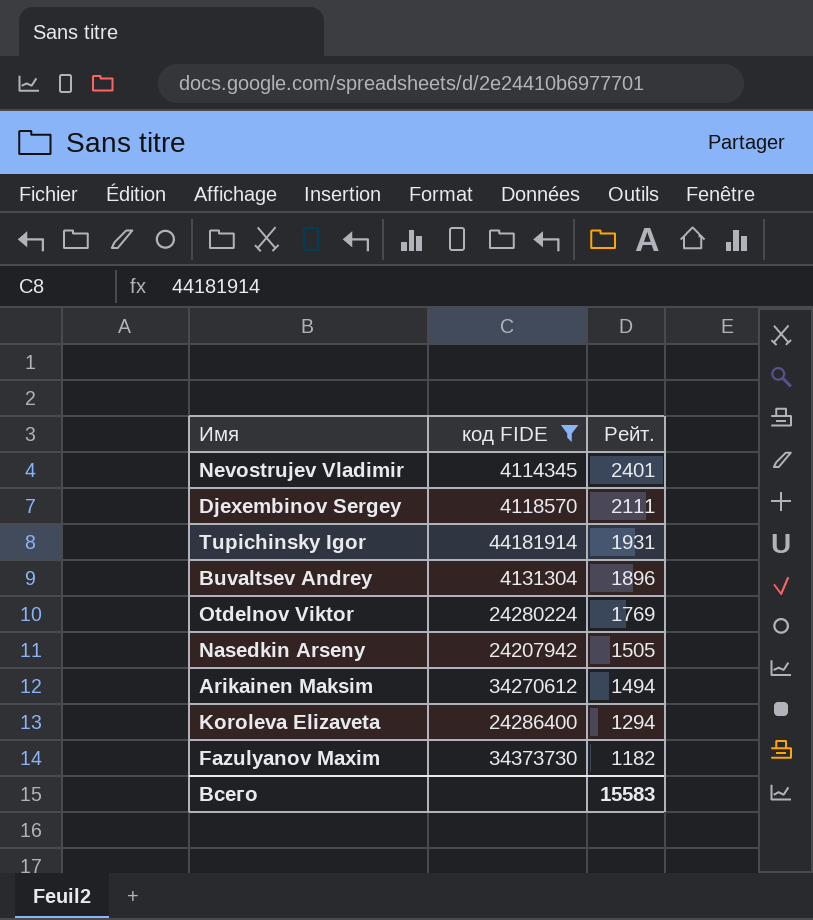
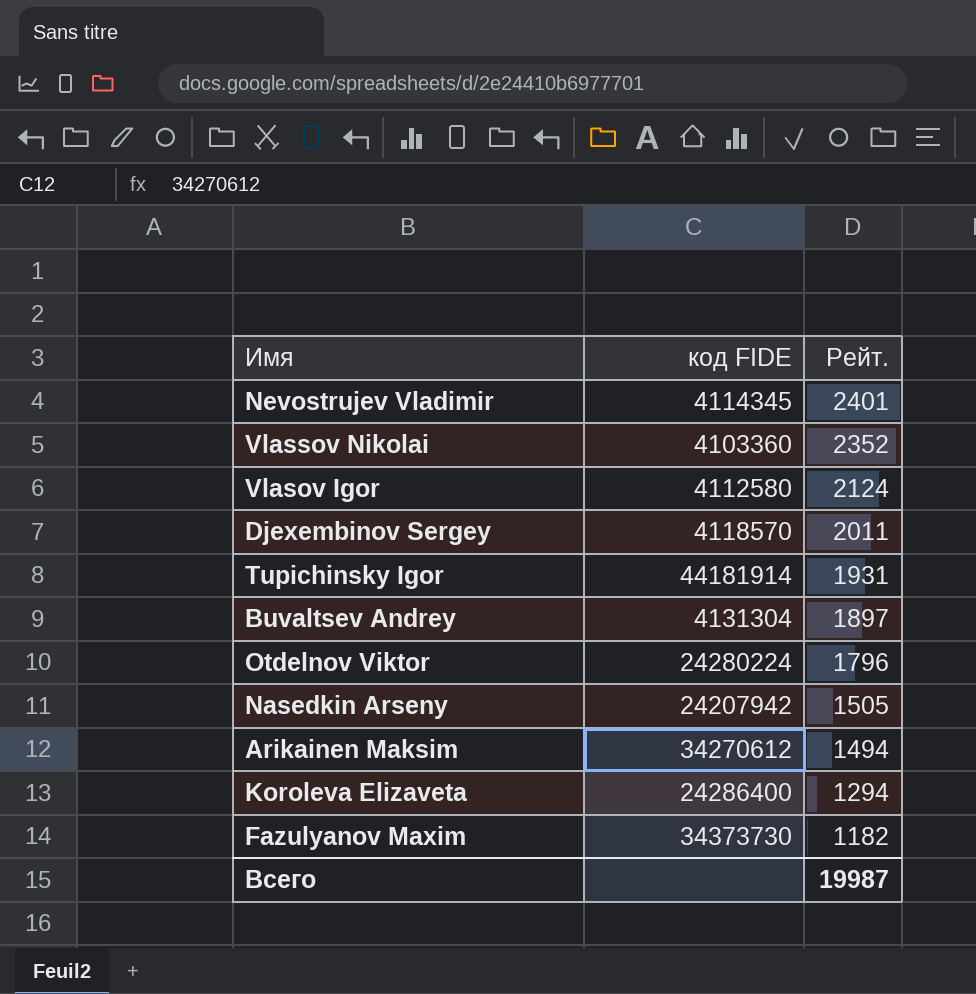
filter: код FIDE >= 4114345 -> none
Djexembinov Sergey | Рейт.: 2111 -> 2011
Buvaltsev Andrey | Рейт.: 1896 -> 1897
Otdelnov Viktor | Рейт.: 1769 -> 1796
Всего | Рейт.: 15583 -> 19987

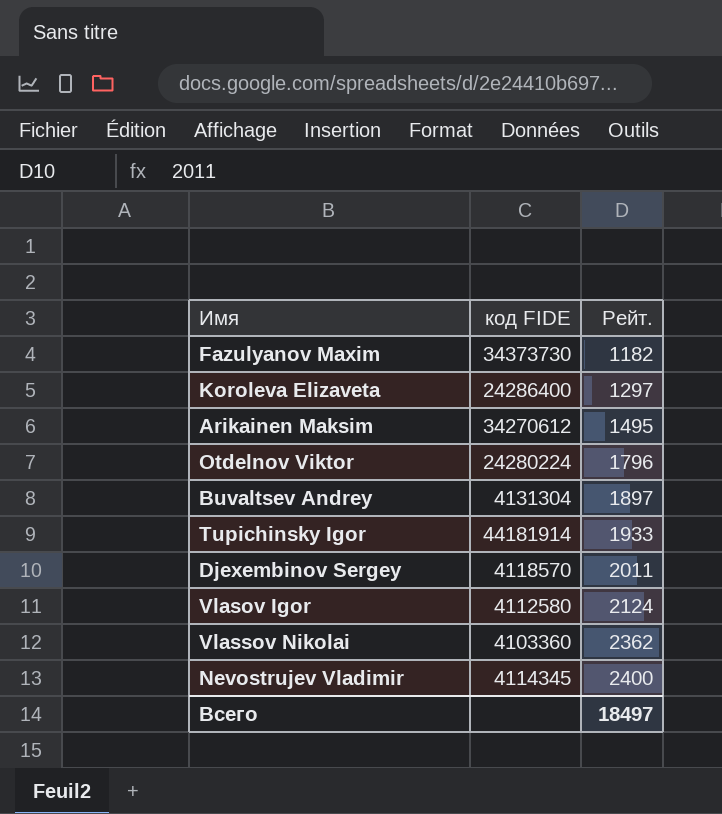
row order: Рейт. descending -> Рейт. ascending
row Nasedkin Arseny: 24207942 | 1505 -> none
Koroleva Elizaveta | Рейт.: 1294 -> 1297
Arikainen Maksim | Рейт.: 1494 -> 1495
Tupichinsky Igor | Рейт.: 1931 -> 1933
Vlassov Nikolai | Рейт.: 2352 -> 2362
Nevostrujev Vladimir | Рейт.: 2401 -> 2400
Всего | Рейт.: 19987 -> 18497

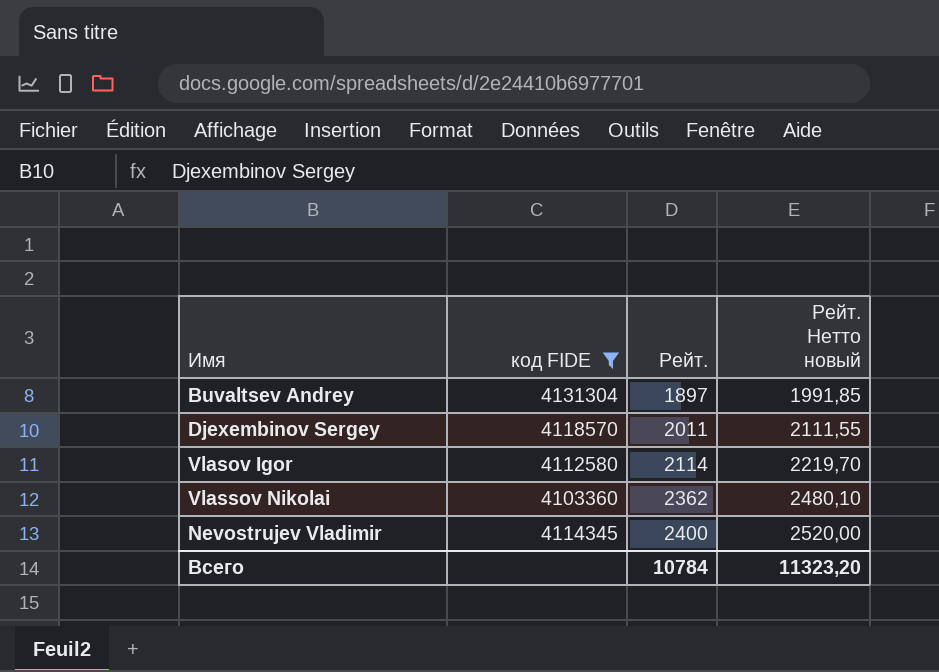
filter: none -> код FIDE <= 4131304
column Рейт. Нетто новый | formula: none -> [Рейт.] * 1,05
Vlasov Igor | Рейт.: 2124 -> 2114
Всего | Рейт.: 18497 -> 10784

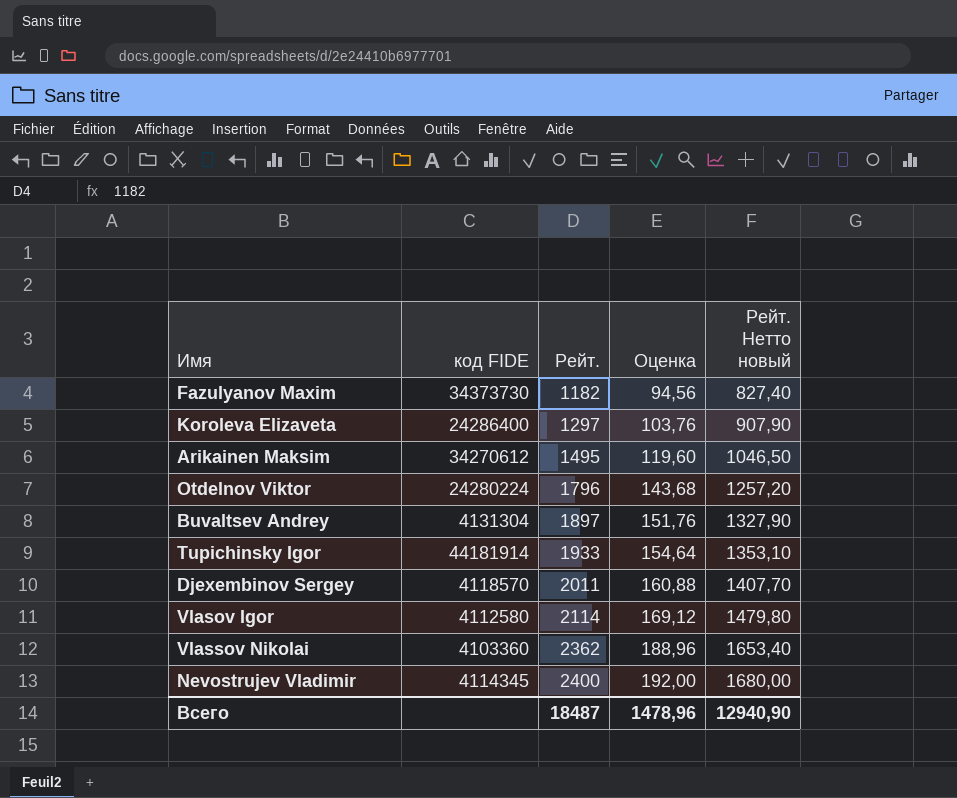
filter: код FIDE <= 4131304 -> none
column Оценка | formula: none -> [Рейт.] * 0,08
column Рейт. Нетто новый | formula: [Рейт.] * 1,05 -> [Рейт.] * 0,7
Всего | Рейт.: 10784 -> 18487
Всего | Рейт. Нетто новый: 11323,20 -> 12940,90

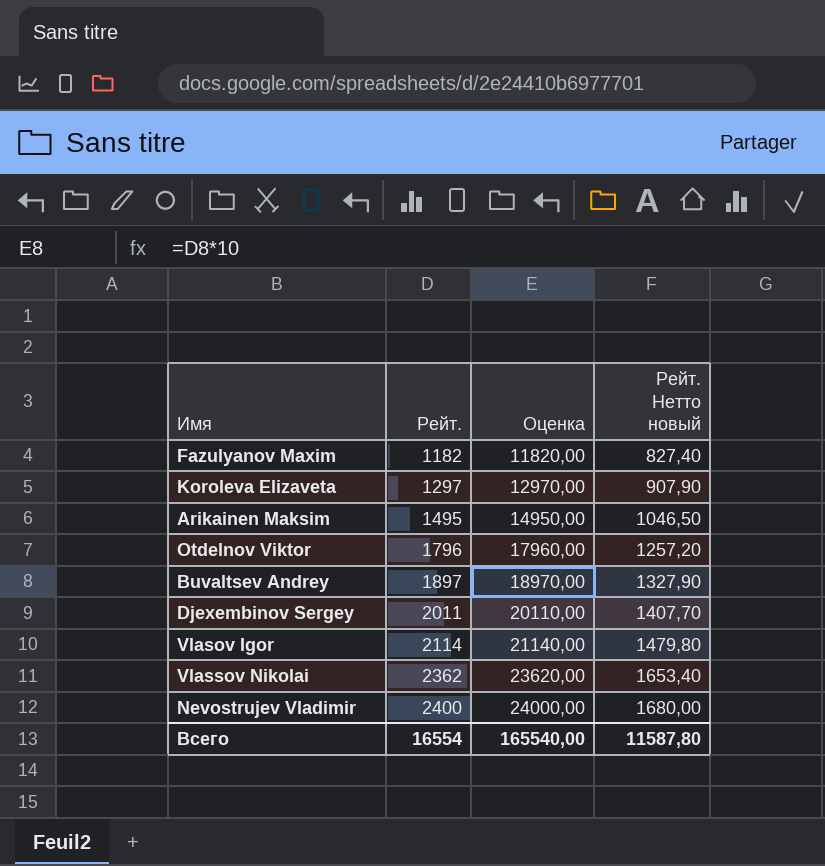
column код FIDE | position: 2 -> none
column Оценка | formula: [Рейт.] * 0,08 -> [Рейт.] * 10
row Tupichinsky Igor: 44181914 | 1933 | 154,64 | 1353,10 -> none
Всего | Рейт.: 18487 -> 16554
Всего | Оценка: 1478,96 -> 165540,00
Всего | Рейт. Нетто новый: 12940,90 -> 11587,80

